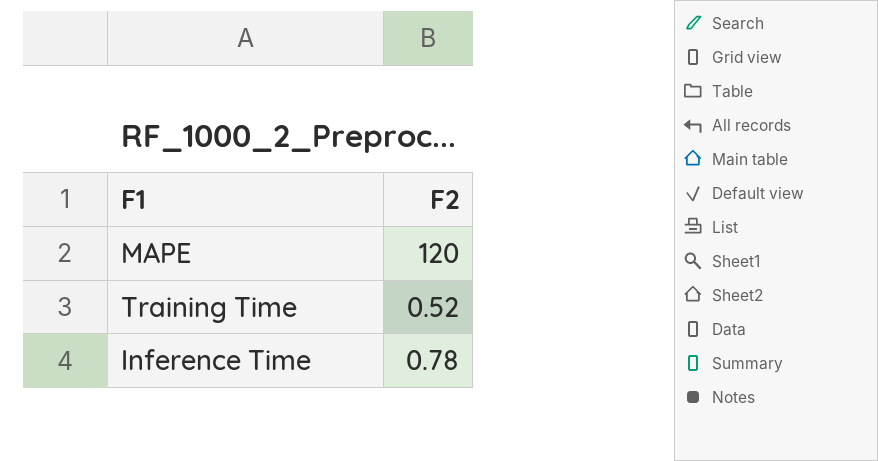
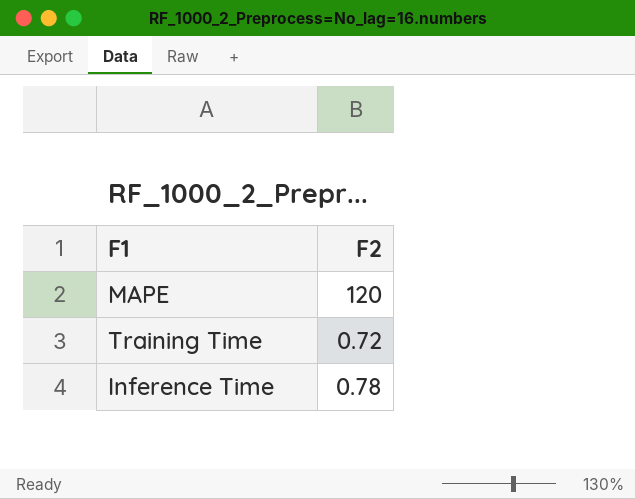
Training Time | F2: 0.52 -> 0.72

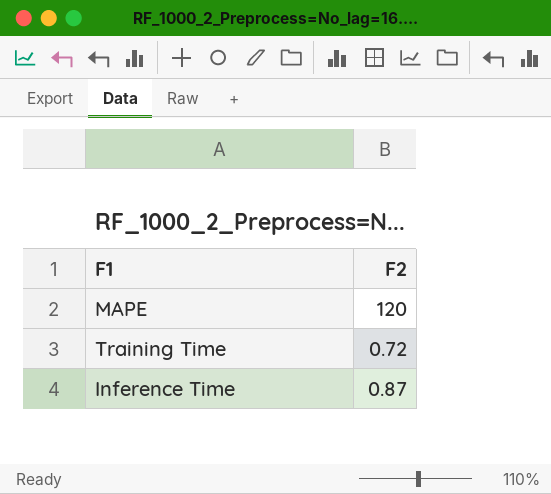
Inference Time | F2: 0.78 -> 0.87

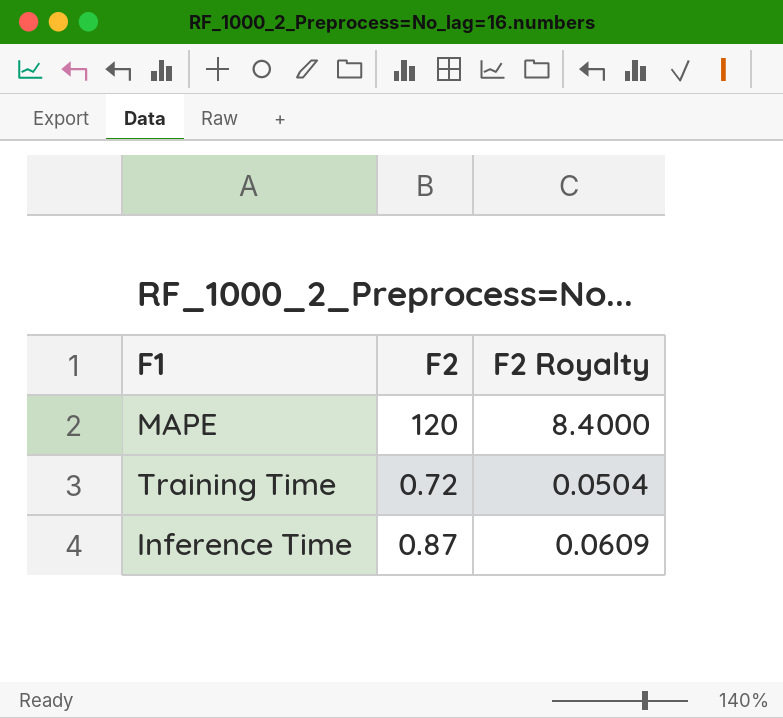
column F2 Royalty | formula: none -> [F2] * 0.07

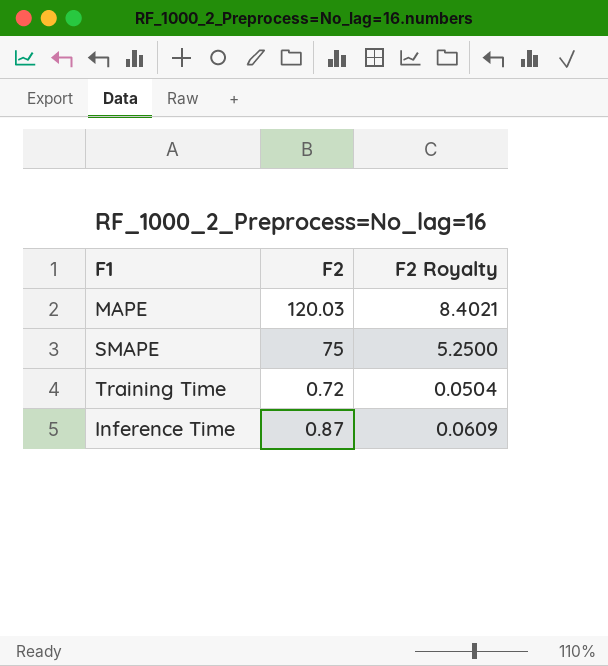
MAPE | F2: 120 -> 120.03
MAPE | F2 Royalty: 8.4000 -> 8.4021
row SMAPE: none -> 75 | 5.2500

